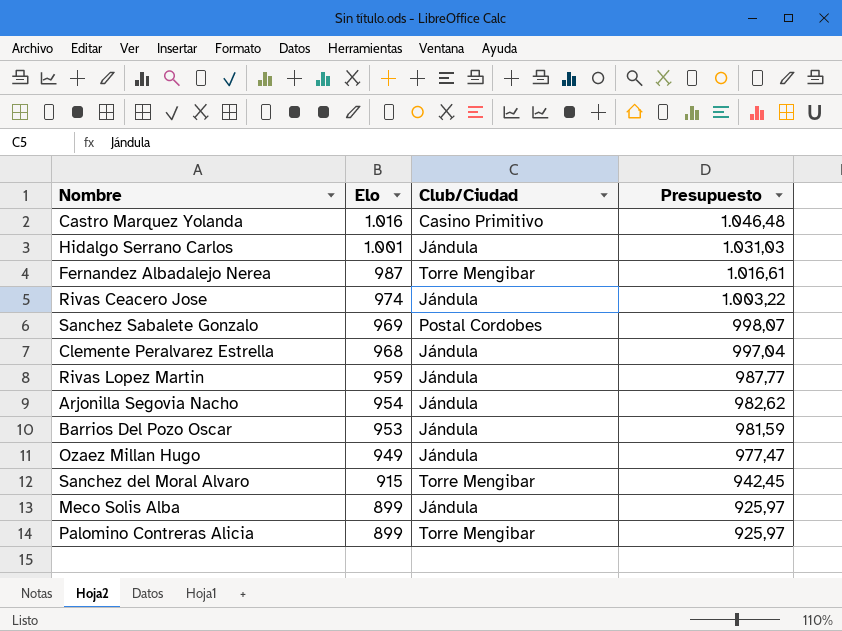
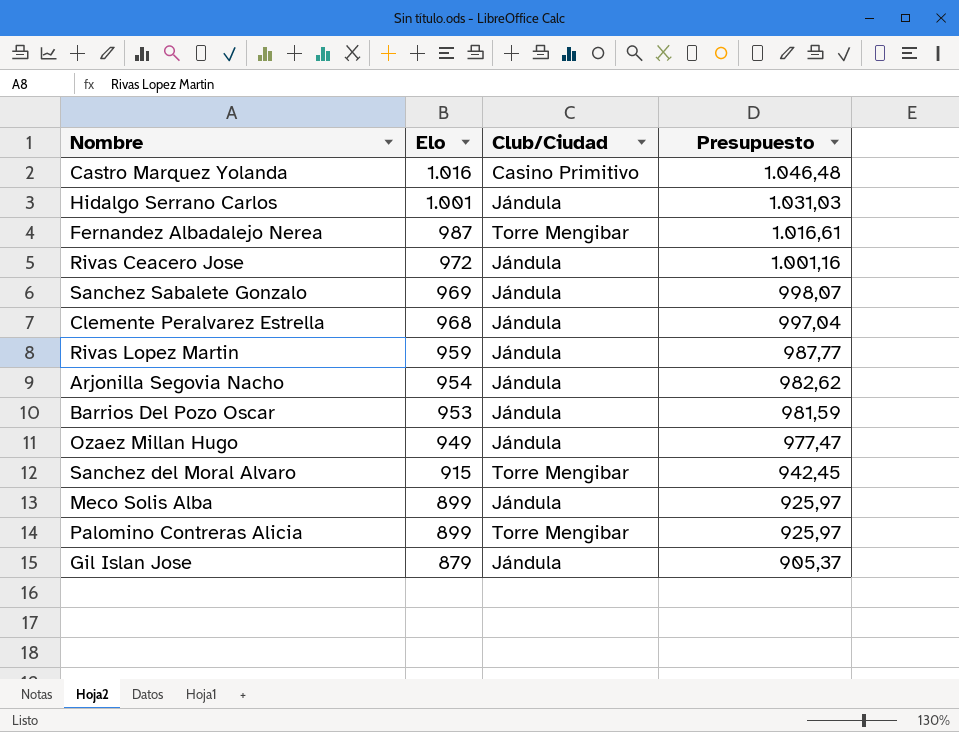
Rivas Ceacero Jose | Elo: 974 -> 972
Rivas Ceacero Jose | Presupuesto: 1.003,22 -> 1.001,16
Sanchez Sabalete Gonzalo | Club/Ciudad: Postal Cordobes -> Jándula
row Gil Islan Jose: none -> 879 | Jándula | 905,37

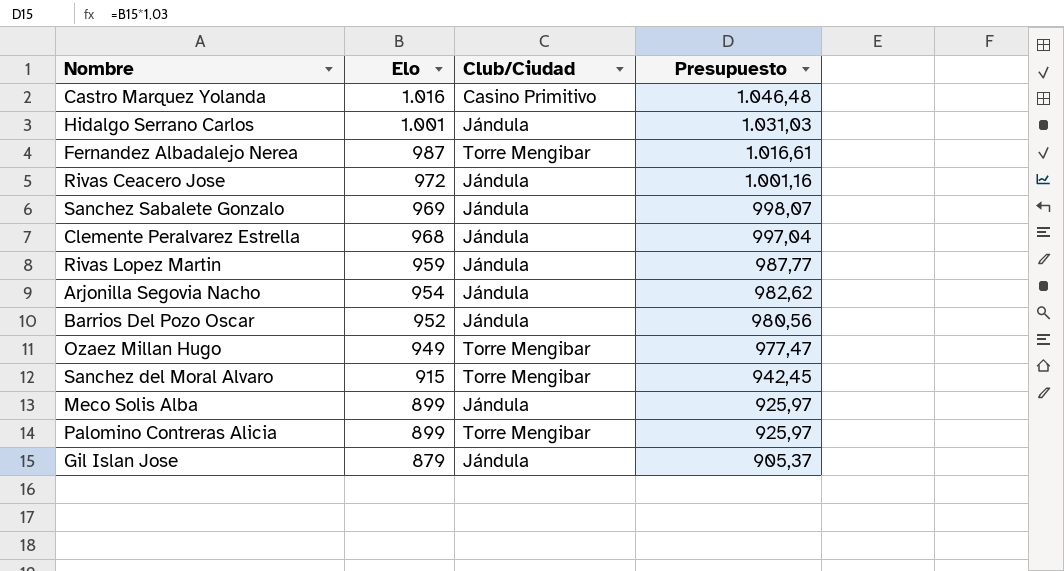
Barrios Del Pozo Oscar | Elo: 953 -> 952
Barrios Del Pozo Oscar | Presupuesto: 981,59 -> 980,56
Ozaez Millan Hugo | Club/Ciudad: Jándula -> Torre Mengibar

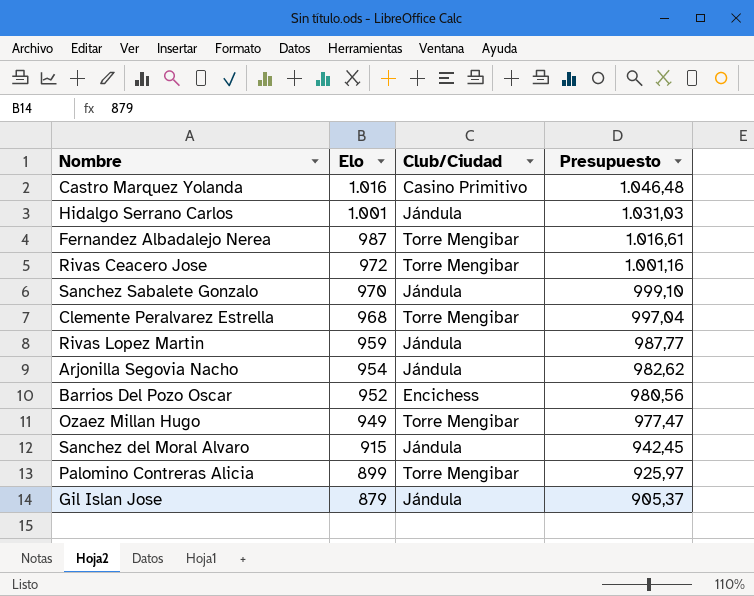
row Meco Solis Alba: 899 | Jándula | 925,97 -> none
Rivas Ceacero Jose | Club/Ciudad: Jándula -> Torre Mengibar
Sanchez Sabalete Gonzalo | Elo: 969 -> 970
Sanchez Sabalete Gonzalo | Presupuesto: 998,07 -> 999,10
Clemente Peralvarez Estrella | Club/Ciudad: Jándula -> Torre Mengibar
Barrios Del Pozo Oscar | Club/Ciudad: Jándula -> Encichess
Sanchez del Moral Alvaro | Club/Ciudad: Torre Mengibar -> Jándula

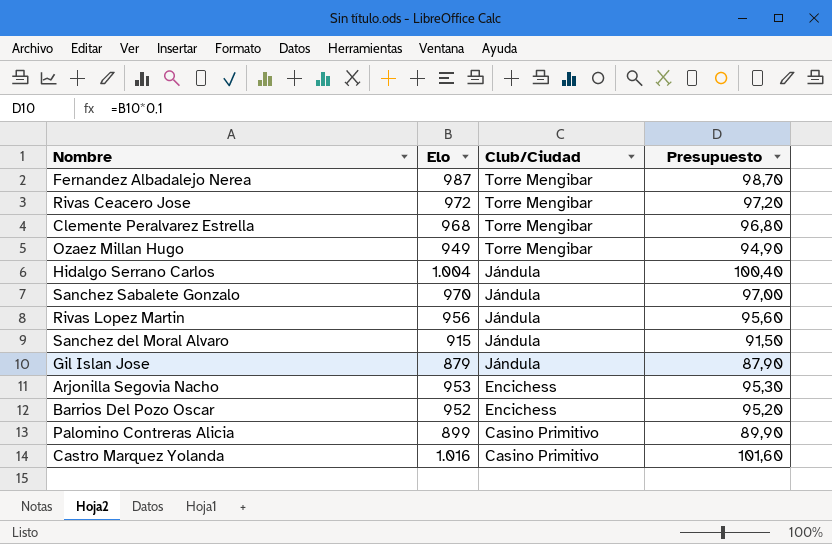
row order: Elo descending -> Club/Ciudad descending
column Presupuesto | formula: [Elo] * 1,03 -> [Elo] * 0,1
Hidalgo Serrano Carlos | Elo: 1.001 -> 1.004
Rivas Lopez Martin | Elo: 959 -> 956
Arjonilla Segovia Nacho | Elo: 954 -> 953
Arjonilla Segovia Nacho | Club/Ciudad: Jándula -> Encichess
Palomino Contreras Alicia | Club/Ciudad: Torre Mengibar -> Casino Primitivo

